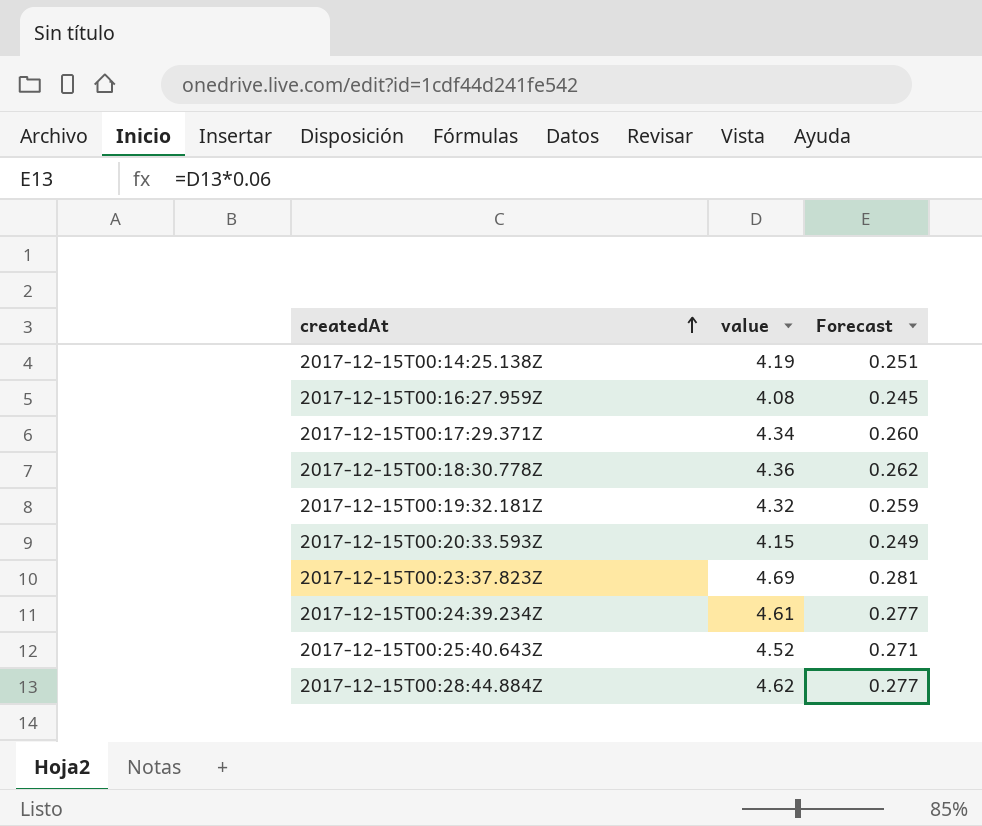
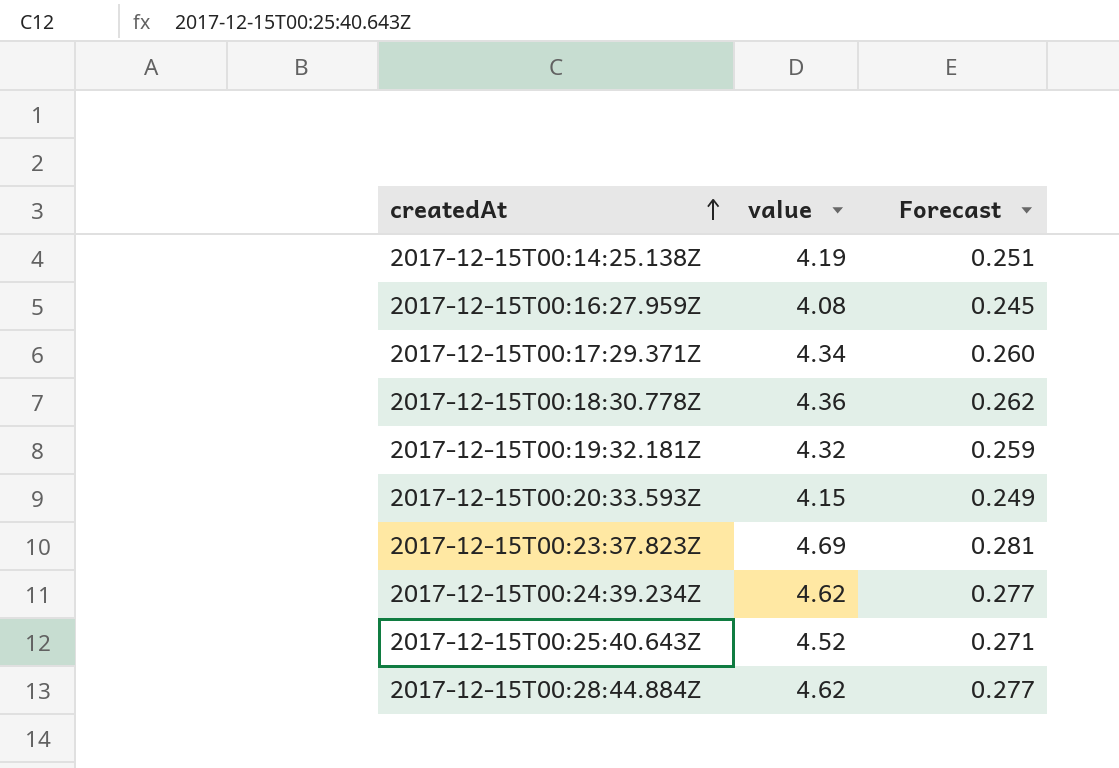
2017-12-15T00:24:39.234Z | value: 4.61 -> 4.62

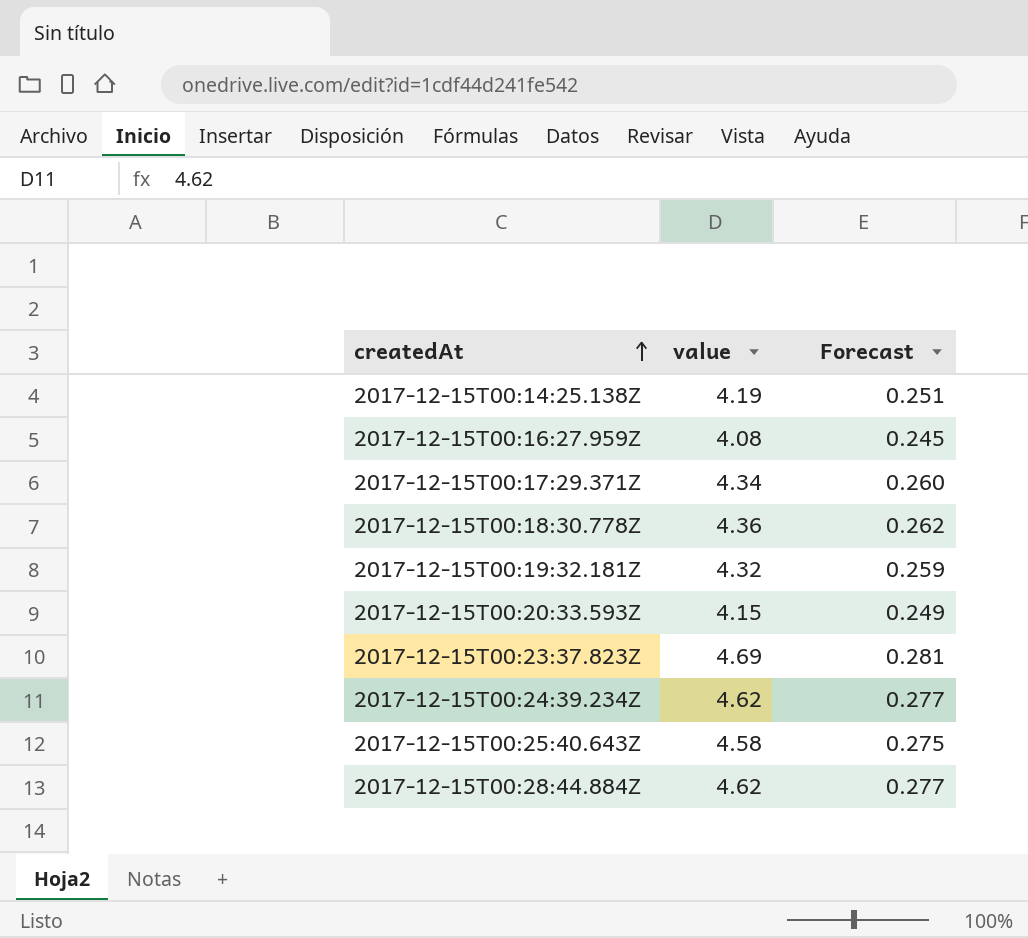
2017-12-15T00:25:40.643Z | value: 4.52 -> 4.58
2017-12-15T00:25:40.643Z | Forecast: 0.271 -> 0.275

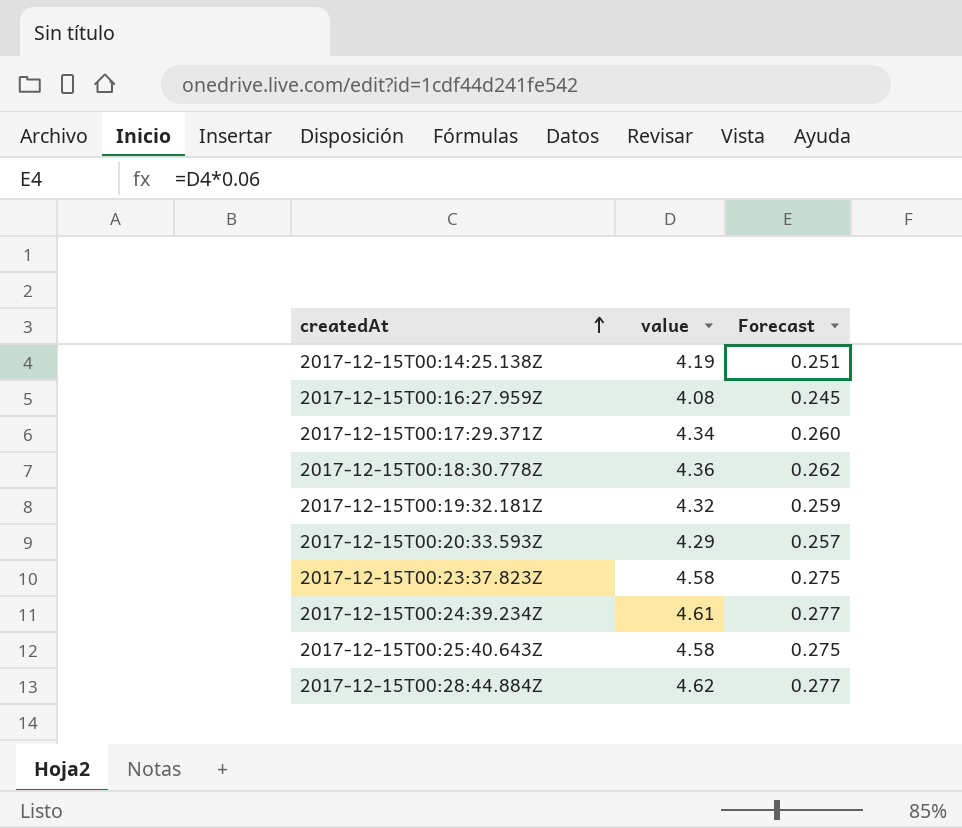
2017-12-15T00:20:33.593Z | value: 4.15 -> 4.29
2017-12-15T00:20:33.593Z | Forecast: 0.249 -> 0.257
2017-12-15T00:23:37.823Z | value: 4.69 -> 4.58
2017-12-15T00:23:37.823Z | Forecast: 0.281 -> 0.275
2017-12-15T00:24:39.234Z | value: 4.62 -> 4.61

